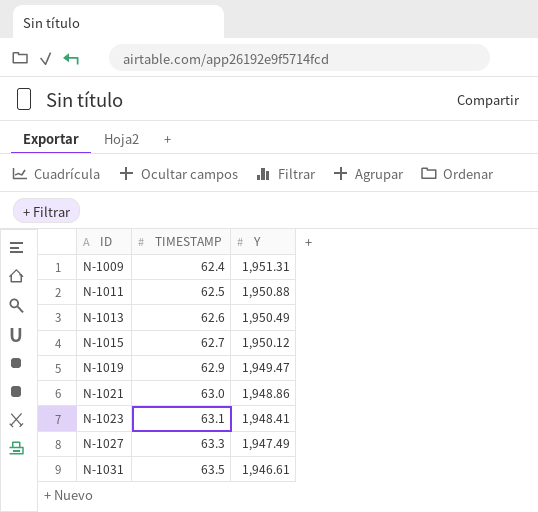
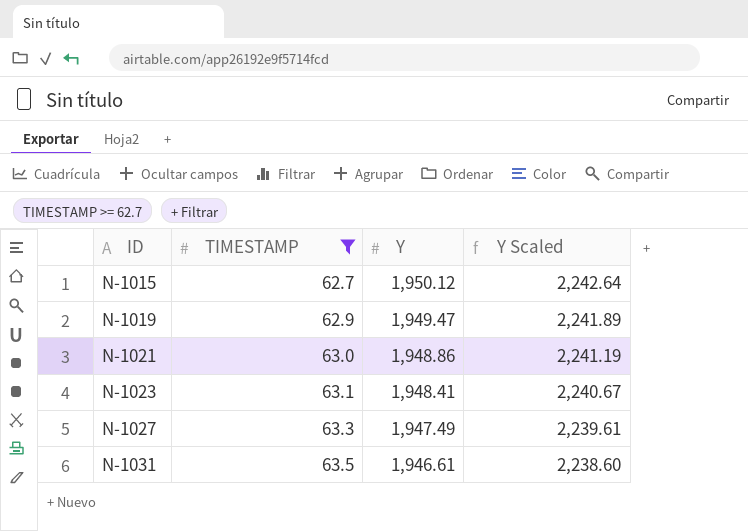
filter: none -> TIMESTAMP >= 62.7
column Y Scaled | formula: none -> [Y] * 1.15

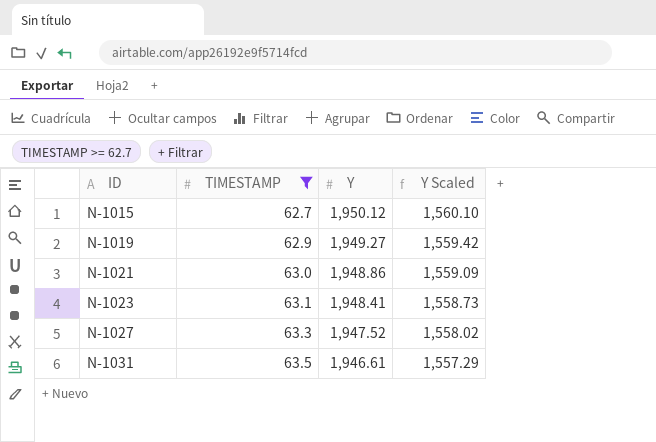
column Y Scaled | formula: [Y] * 1.15 -> [Y] * 0.8
N-1019 | Y: 1,949.47 -> 1,949.27
N-1027 | Y: 1,947.49 -> 1,947.52

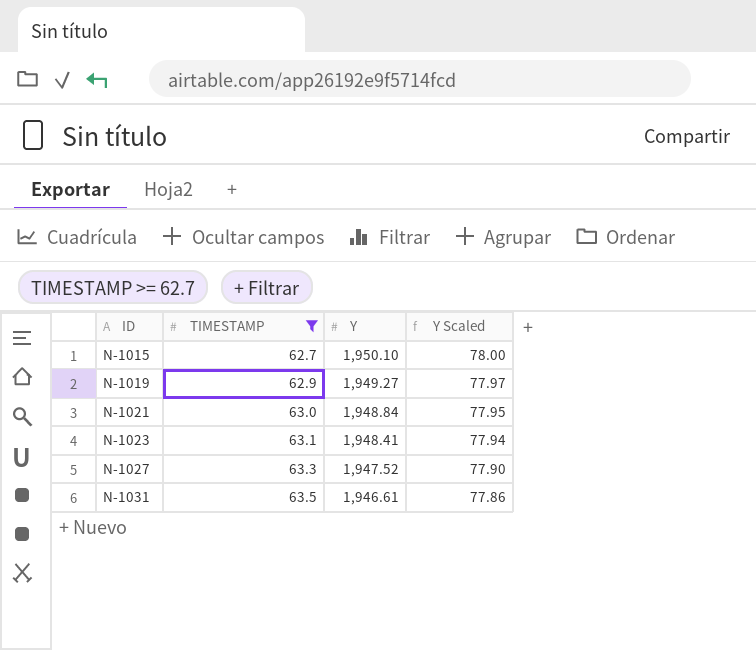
column Y Scaled | formula: [Y] * 0.8 -> [Y] * 0.04
N-1015 | Y: 1,950.12 -> 1,950.10
N-1021 | Y: 1,948.86 -> 1,948.84

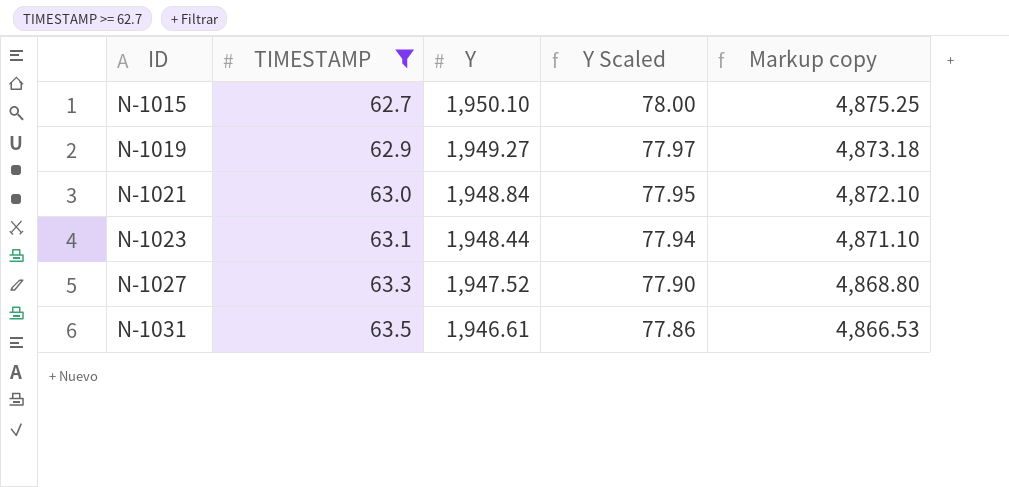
column Markup copy | formula: none -> [Y] * 2.5
N-1023 | Y: 1,948.41 -> 1,948.44

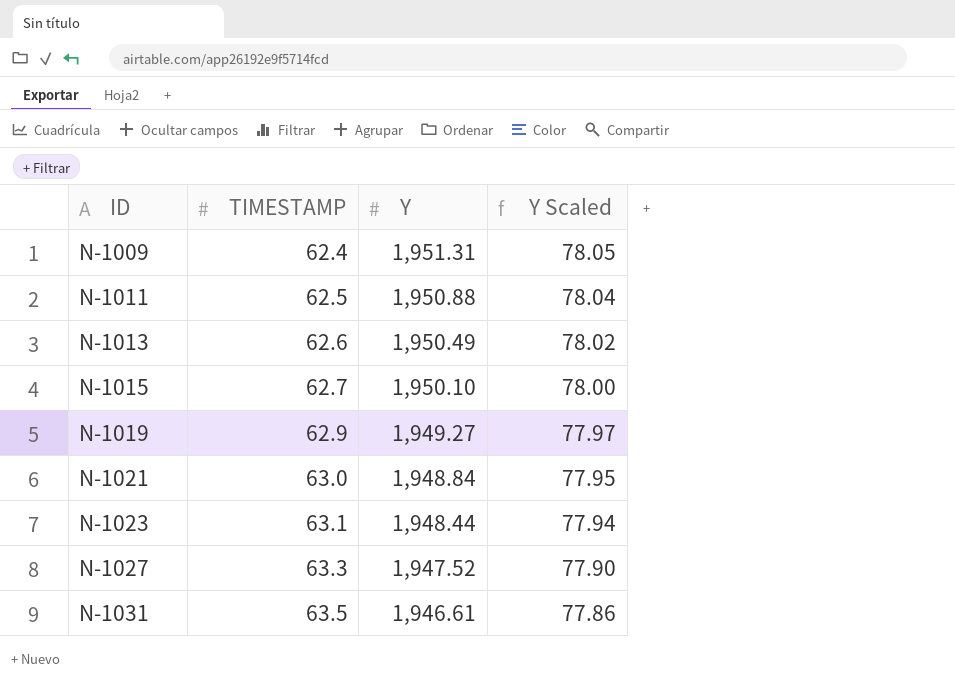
filter: TIMESTAMP >= 62.7 -> none
column Markup copy | formula: [Y] * 2.5 -> none

